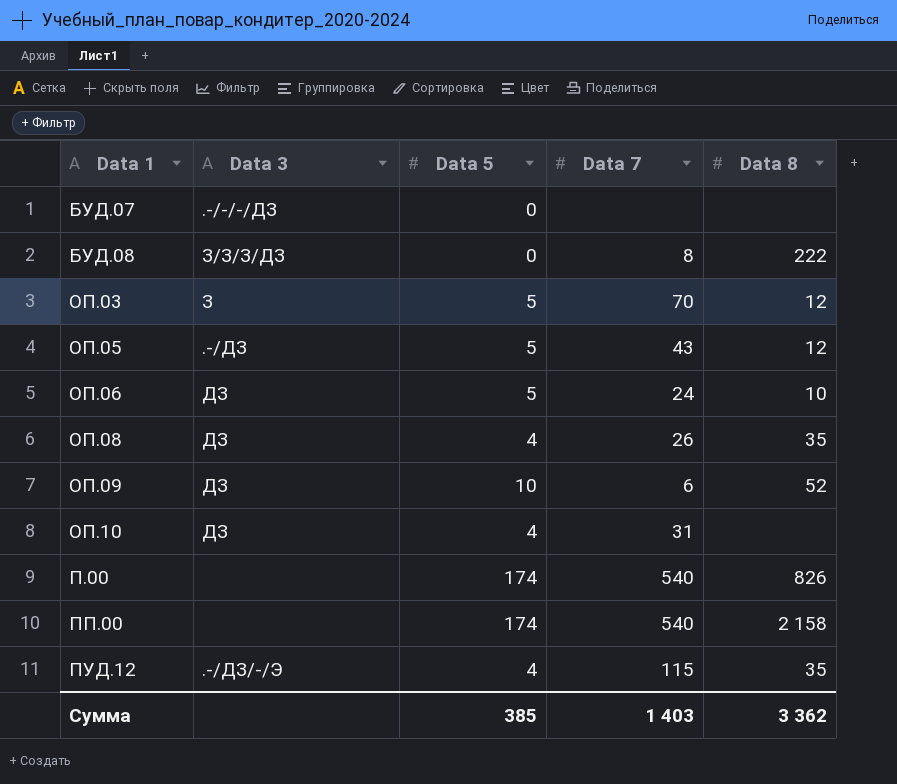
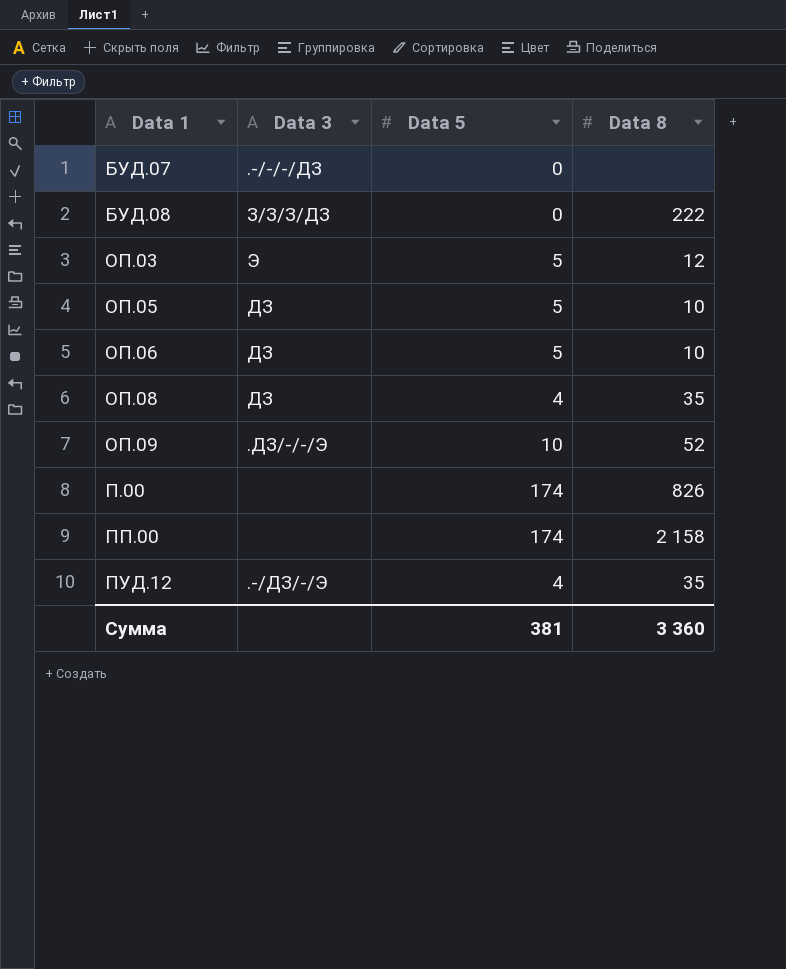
column Data 7 | position: 4 -> none
row ОП.10: ДЗ | 4 | 31 | none -> none
ОП.03 | Data 3: З -> Э
ОП.05 | Data 3: .-/ДЗ -> ДЗ
ОП.05 | Data 8: 12 -> 10
ОП.09 | Data 3: ДЗ -> .ДЗ/-/-/Э
Сумма | Data 5: 385 -> 381
Сумма | Data 8: 3 362 -> 3 360

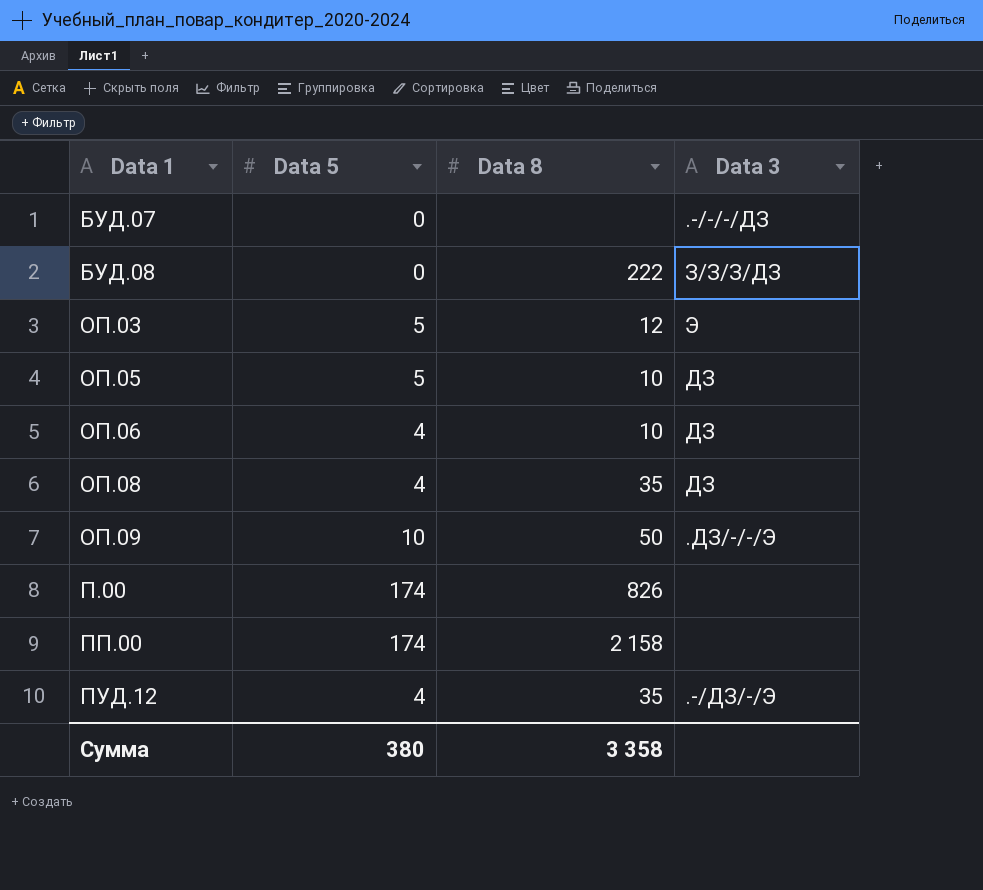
column Data 3 | position: 2 -> 4
ОП.06 | Data 5: 5 -> 4
ОП.09 | Data 8: 52 -> 50
Сумма | Data 5: 381 -> 380
Сумма | Data 8: 3 360 -> 3 358

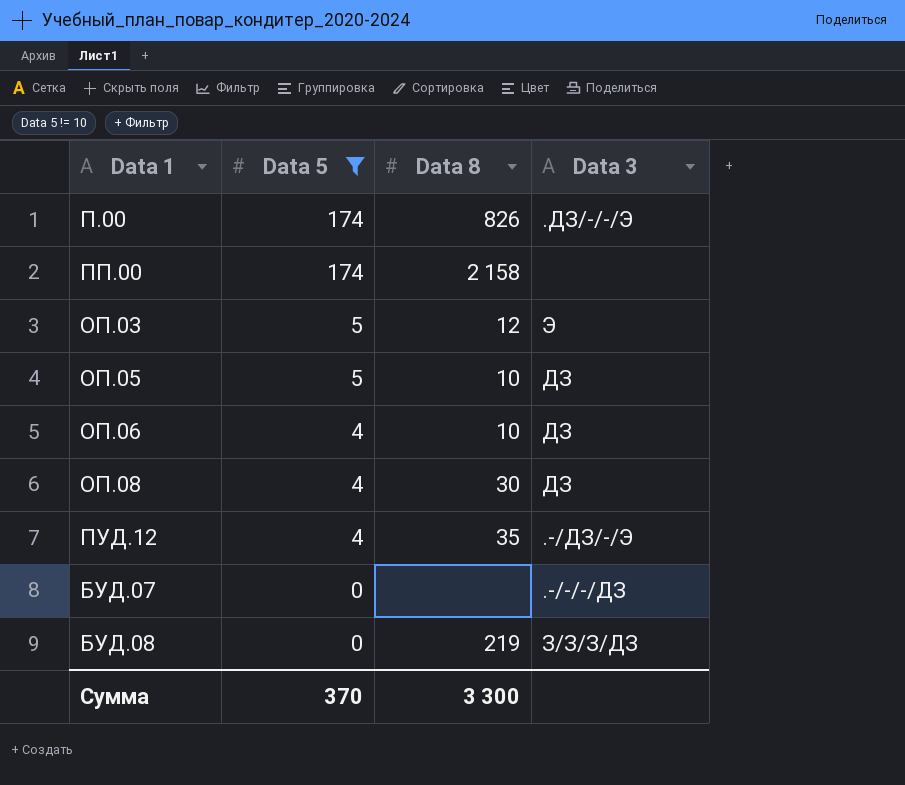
filter: none -> Data 5 != 10
row order: Data 1 ascending -> Data 5 descending
П.00 | Data 3: none -> .ДЗ/-/-/Э
ОП.08 | Data 8: 35 -> 30
БУД.08 | Data 8: 222 -> 219
Сумма | Data 5: 380 -> 370
Сумма | Data 8: 3 358 -> 3 300

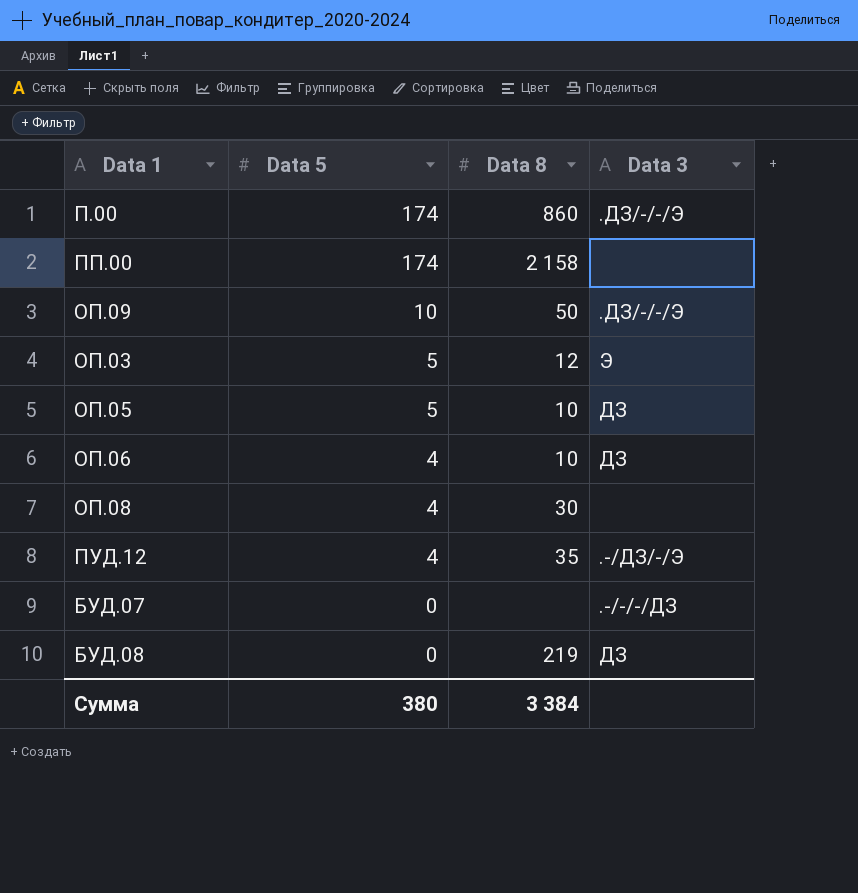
filter: Data 5 != 10 -> none
П.00 | Data 8: 826 -> 860
ОП.08 | Data 3: ДЗ -> none
БУД.08 | Data 3: З/З/З/ДЗ -> ДЗ
Сумма | Data 5: 370 -> 380
Сумма | Data 8: 3 300 -> 3 384

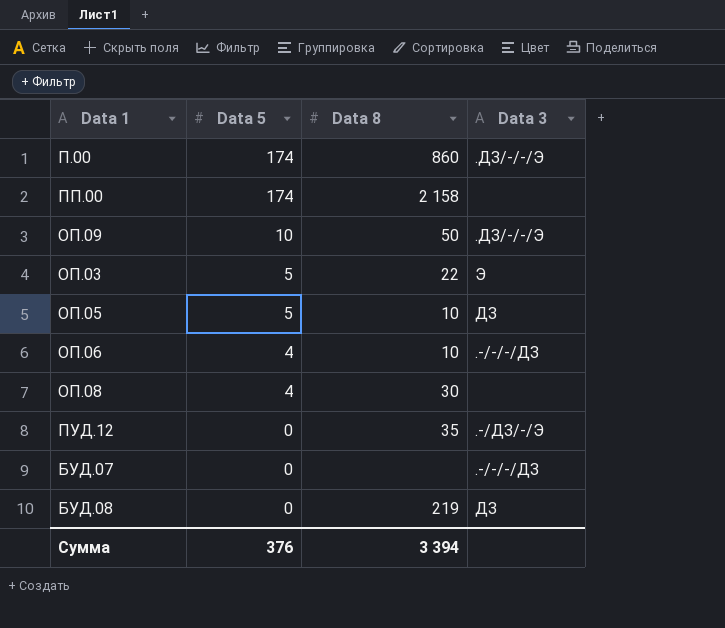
ОП.03 | Data 8: 12 -> 22
ОП.06 | Data 3: ДЗ -> .-/-/-/ДЗ
ПУД.12 | Data 5: 4 -> 0
Сумма | Data 5: 380 -> 376
Сумма | Data 8: 3 384 -> 3 394

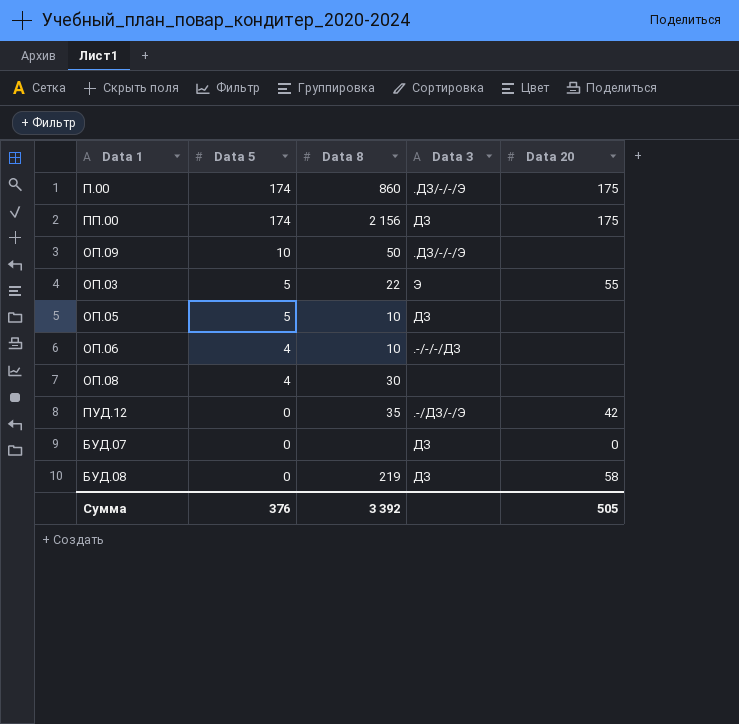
column Data 20 | position: none -> 5
ПП.00 | Data 8: 2 158 -> 2 156
ПП.00 | Data 3: none -> ДЗ
БУД.07 | Data 3: .-/-/-/ДЗ -> ДЗ
Сумма | Data 8: 3 394 -> 3 392

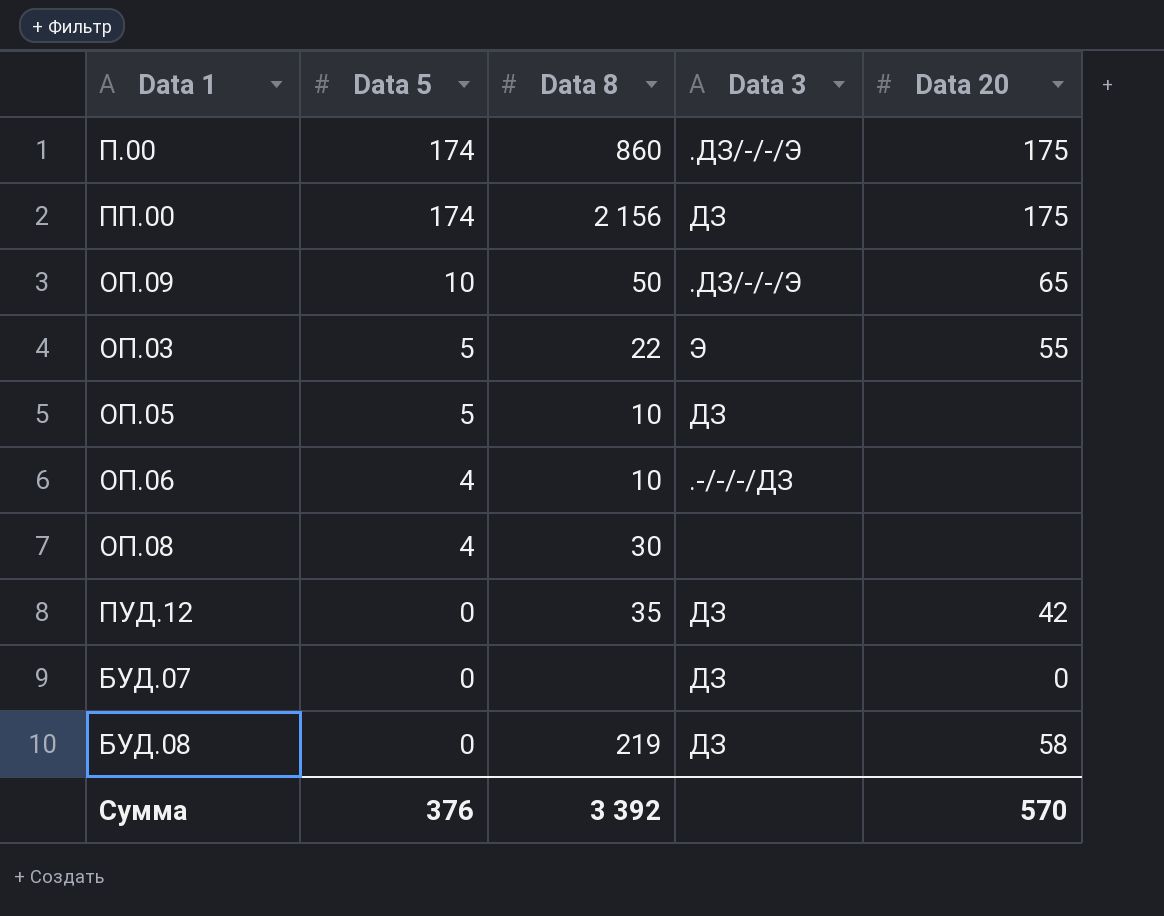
ОП.09 | Data 20: none -> 65
ПУД.12 | Data 3: .-/ДЗ/-/Э -> ДЗ
Сумма | Data 20: 505 -> 570

